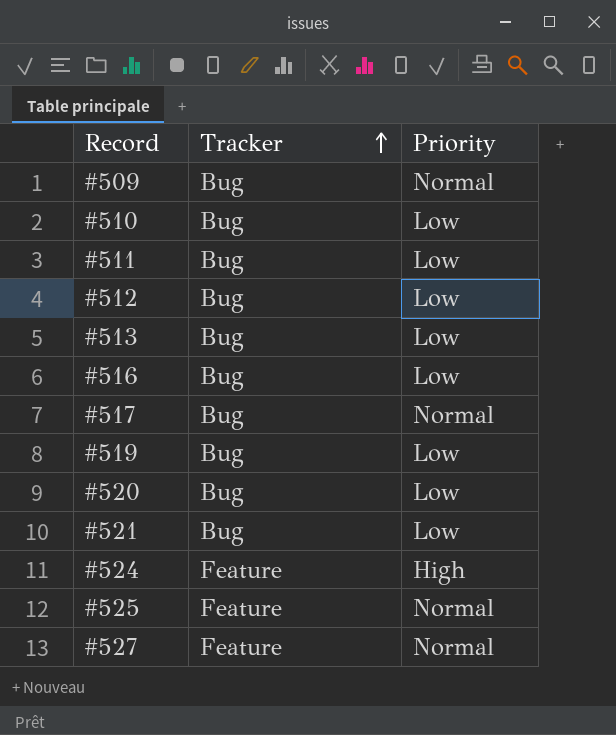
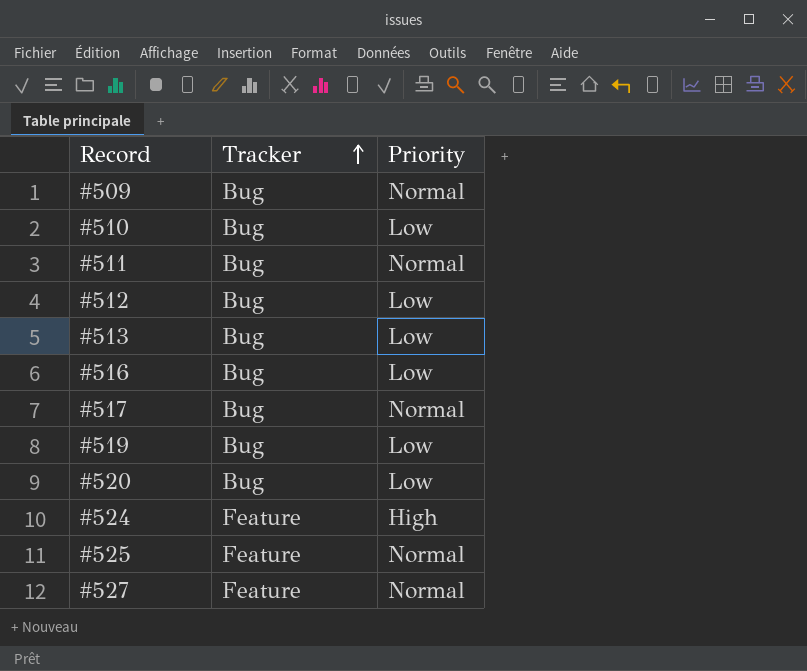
row #521: Bug | Low -> none
#511 | Priority: Low -> Normal

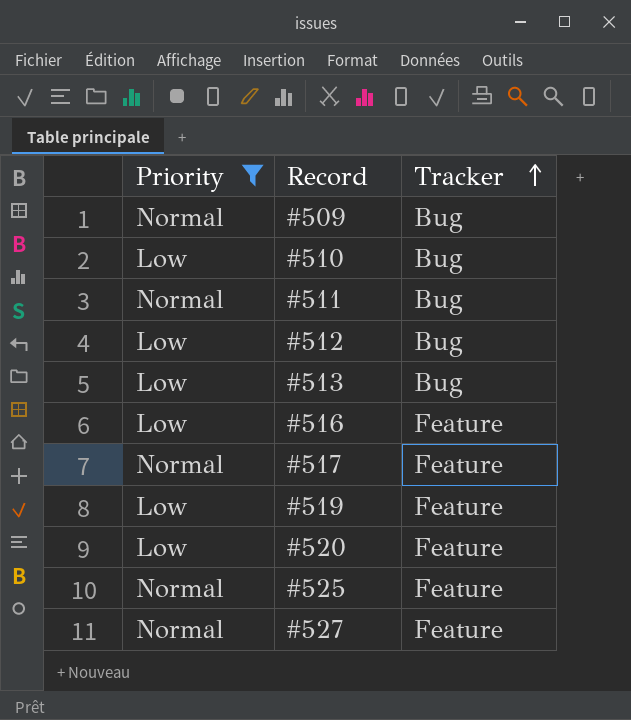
filter: none -> Priority != High
column Priority | position: 3 -> 1
#516 | Tracker: Bug -> Feature
#517 | Tracker: Bug -> Feature
#519 | Tracker: Bug -> Feature
#520 | Tracker: Bug -> Feature

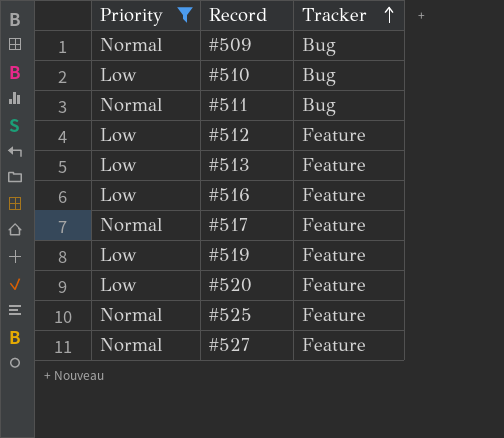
#512 | Tracker: Bug -> Feature
#513 | Tracker: Bug -> Feature

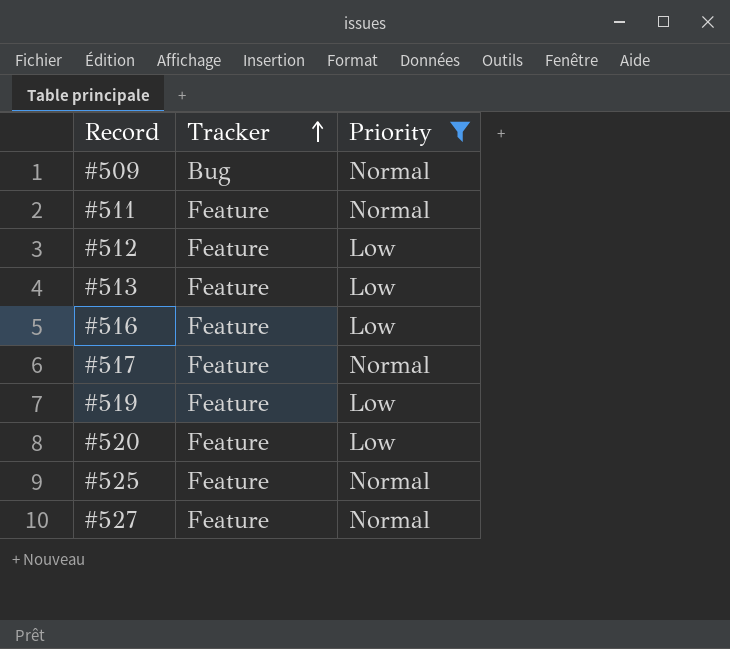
column Priority | position: 1 -> 3
row #510: Low | Bug -> none
#511 | Tracker: Bug -> Feature

